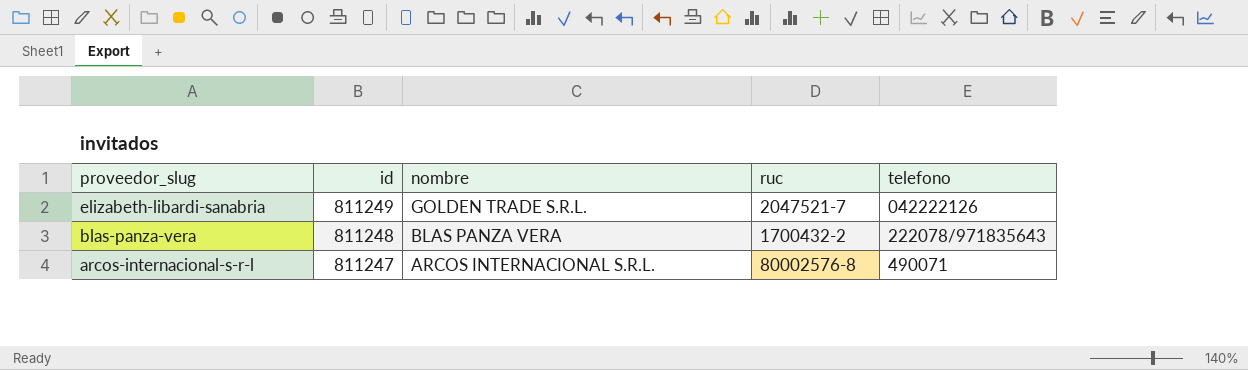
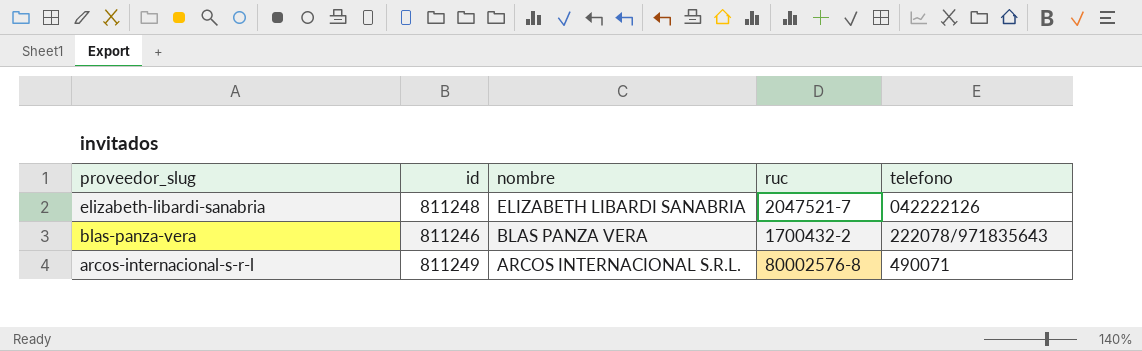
elizabeth-libardi-sanabria | id: 811249 -> 811248
elizabeth-libardi-sanabria | nombre: GOLDEN TRADE S.R.L. -> ELIZABETH LIBARDI SANABRIA
blas-panza-vera | id: 811248 -> 811246
arcos-internacional-s-r-l | id: 811247 -> 811249

